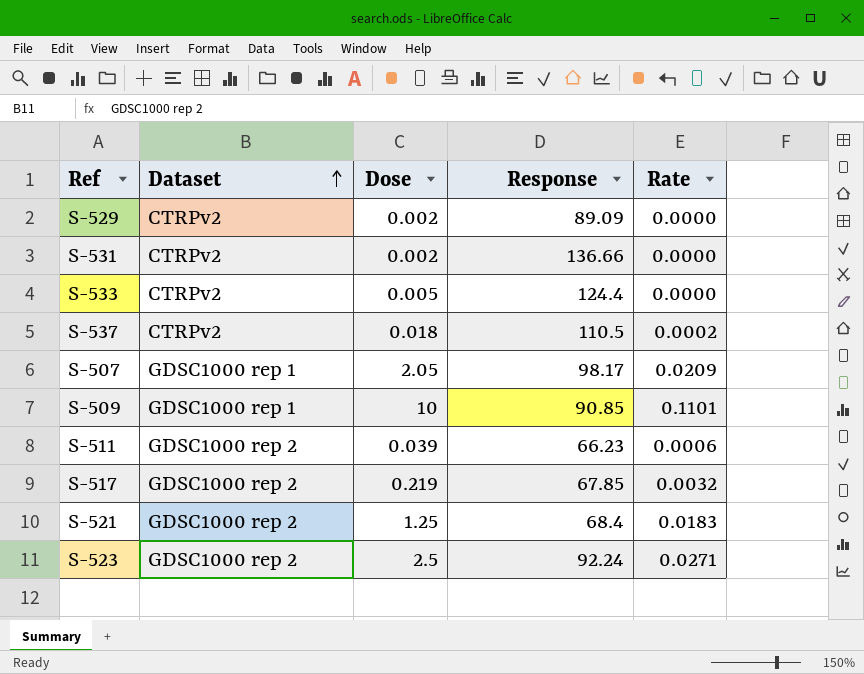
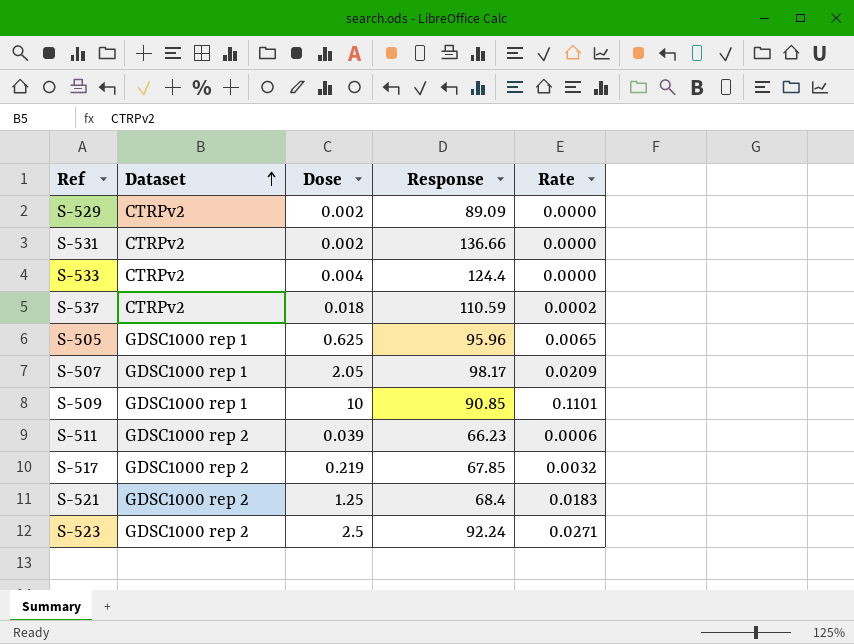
S-533 | Dose: 0.005 -> 0.004
S-537 | Response: 110.5 -> 110.59
row S-505: none -> GDSC1000 rep 1 | 0.625 | 95.96 | 0.0065

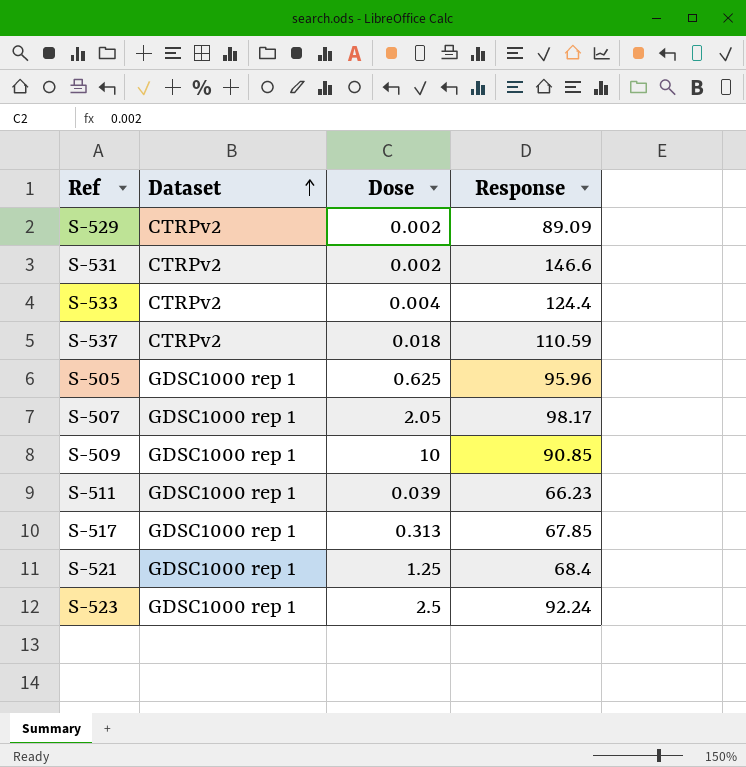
column Rate | formula: [Dose] / [Response] -> none
S-531 | Response: 136.66 -> 146.6
S-511 | Dataset: GDSC1000 rep 2 -> GDSC1000 rep 1
S-517 | Dataset: GDSC1000 rep 2 -> GDSC1000 rep 1
S-517 | Dose: 0.219 -> 0.313
S-521 | Dataset: GDSC1000 rep 2 -> GDSC1000 rep 1
S-523 | Dataset: GDSC1000 rep 2 -> GDSC1000 rep 1

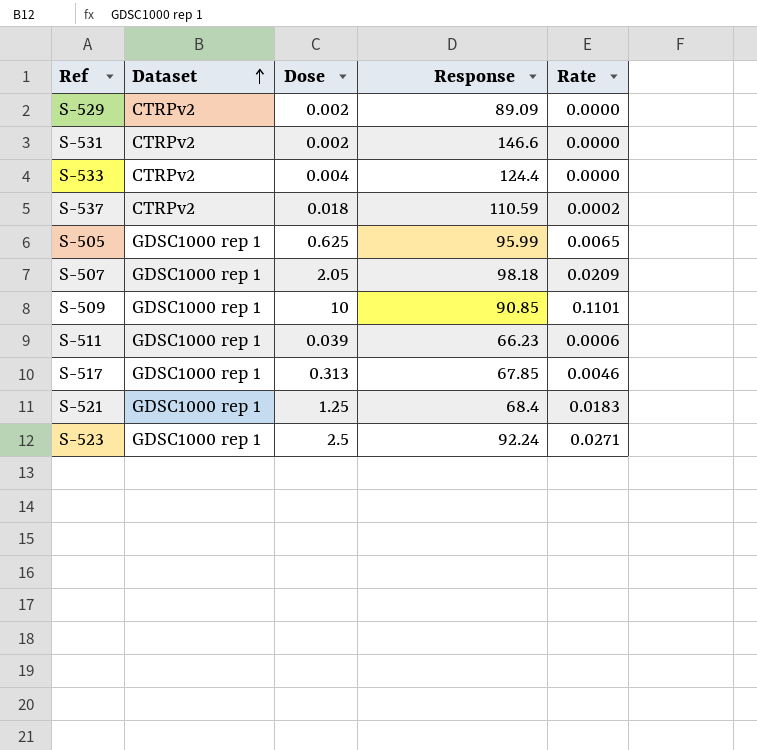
column Rate | formula: none -> [Dose] / [Response]
S-505 | Response: 95.96 -> 95.99
S-507 | Response: 98.17 -> 98.18

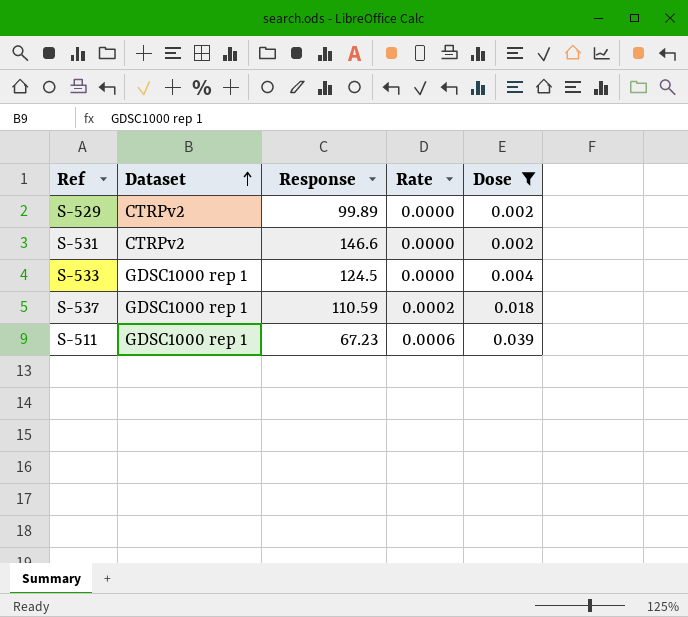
filter: none -> Dose <= 0.039
column Dose | position: 3 -> 5
S-529 | Response: 89.09 -> 99.89
S-533 | Dataset: CTRPv2 -> GDSC1000 rep 1
S-533 | Response: 124.4 -> 124.5
S-537 | Dataset: CTRPv2 -> GDSC1000 rep 1
S-511 | Response: 66.23 -> 67.23

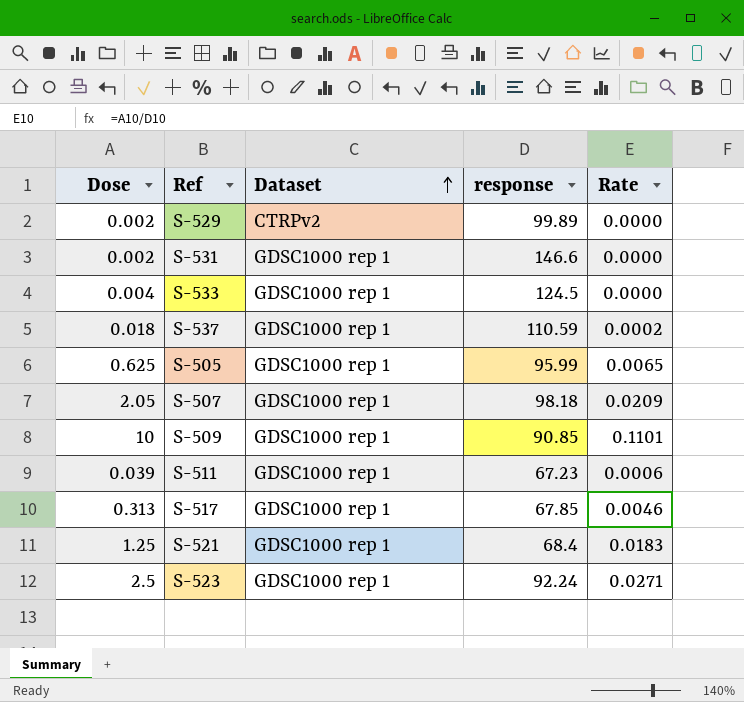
filter: Dose <= 0.039 -> none
column Dose | position: 5 -> 1
column name: Response -> response
S-531 | Dataset: CTRPv2 -> GDSC1000 rep 1

